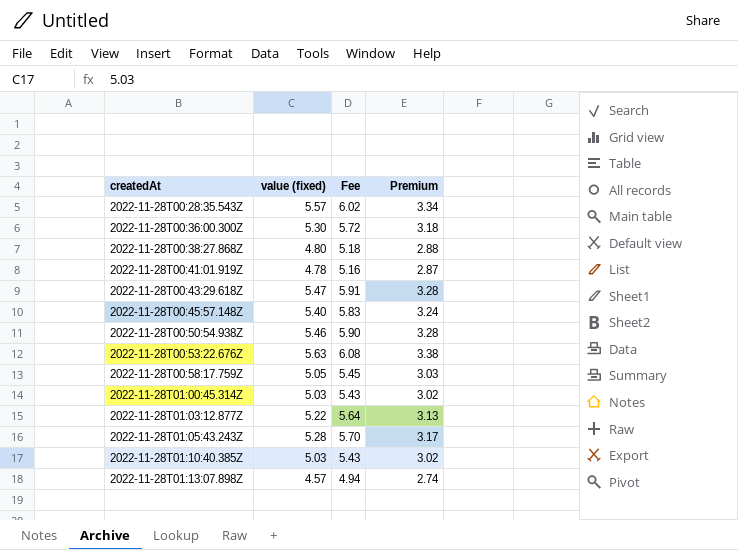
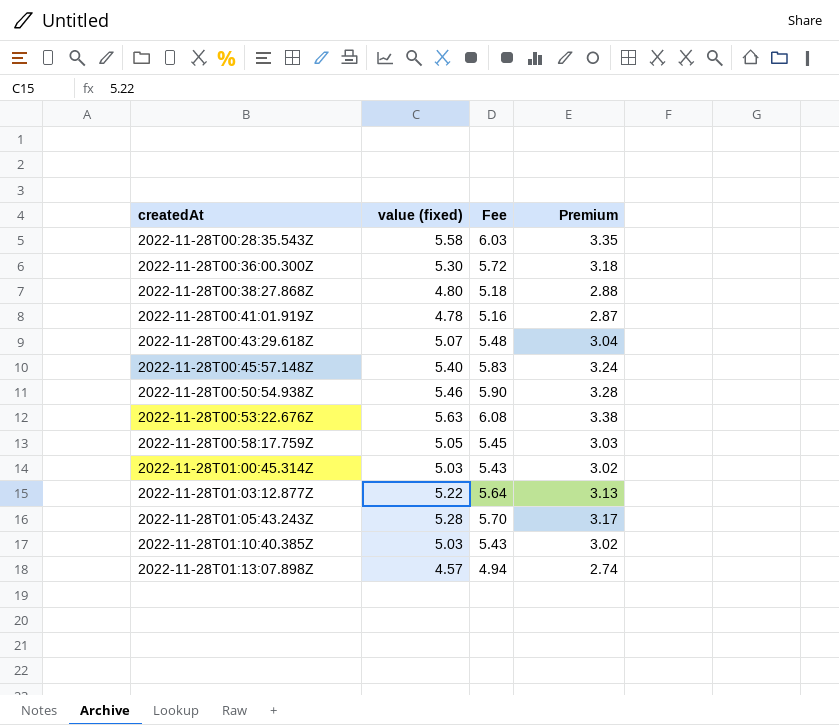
2022-11-28T00:28:35.543Z | value (fixed): 5.57 -> 5.58
2022-11-28T00:28:35.543Z | Fee: 6.02 -> 6.03
2022-11-28T00:28:35.543Z | Premium: 3.34 -> 3.35
2022-11-28T00:43:29.618Z | value (fixed): 5.47 -> 5.07
2022-11-28T00:43:29.618Z | Fee: 5.91 -> 5.48
2022-11-28T00:43:29.618Z | Premium: 3.28 -> 3.04

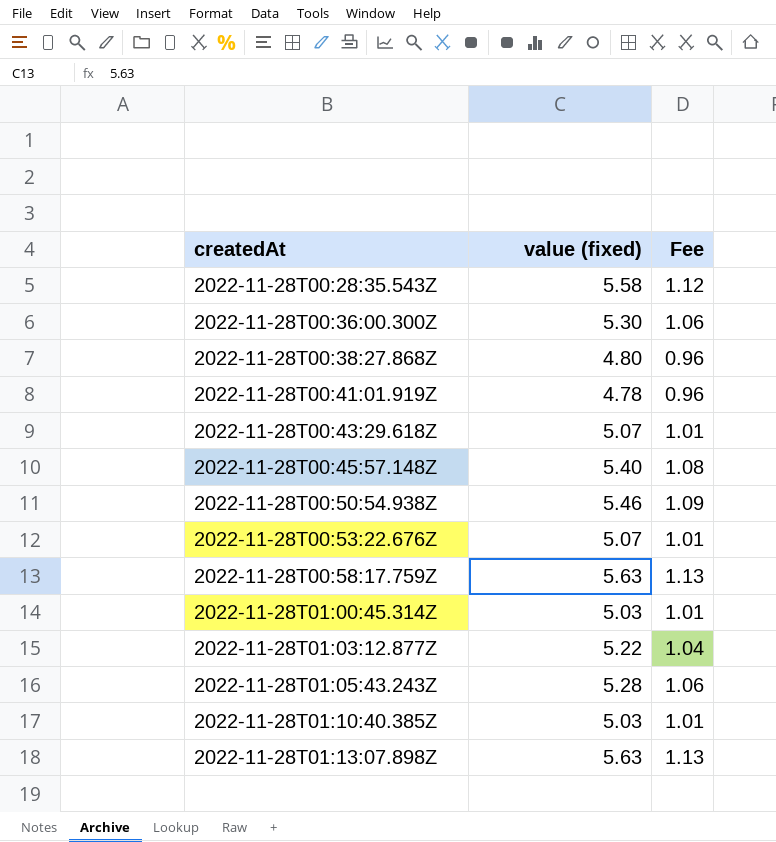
column Premium | formula: [value (fixed)] * 0.6 -> none
column Fee | formula: [value (fixed)] * 1.08 -> [value (fixed)] * 0.2
2022-11-28T00:53:22.676Z | value (fixed): 5.63 -> 5.07
2022-11-28T00:58:17.759Z | value (fixed): 5.05 -> 5.63
2022-11-28T01:13:07.898Z | value (fixed): 4.57 -> 5.63

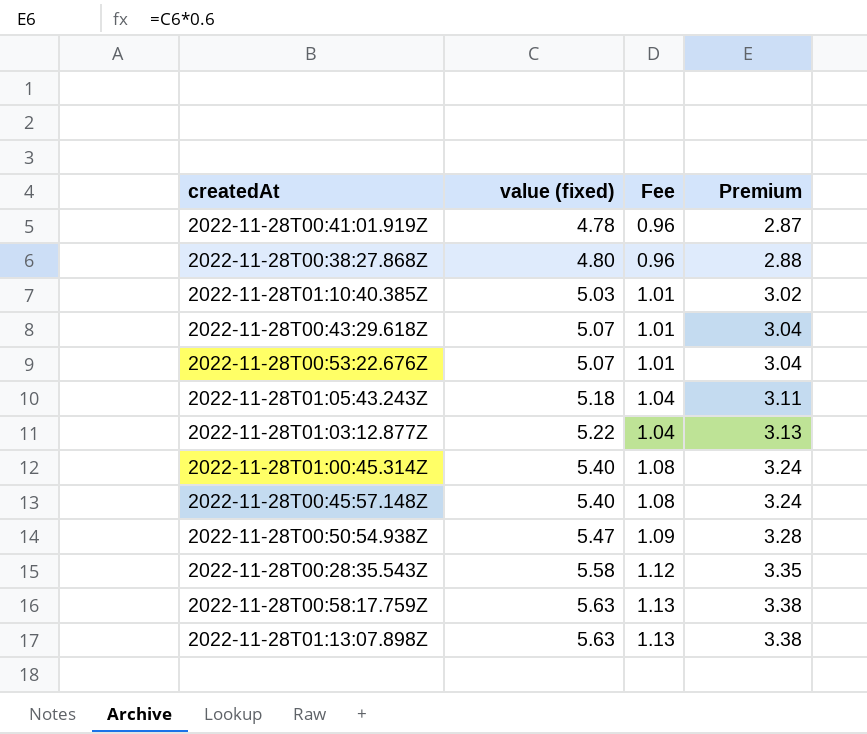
row order: createdAt ascending -> value (fixed) ascending
column Premium | formula: none -> [value (fixed)] * 0.6
row 2022-11-28T00:36:00.300Z: 5.30 | 1.06 -> none
2022-11-28T01:05:43.243Z | value (fixed): 5.28 -> 5.18
2022-11-28T01:05:43.243Z | Fee: 1.06 -> 1.04
2022-11-28T01:00:45.314Z | value (fixed): 5.03 -> 5.40
2022-11-28T01:00:45.314Z | Fee: 1.01 -> 1.08
2022-11-28T00:50:54.938Z | value (fixed): 5.46 -> 5.47

